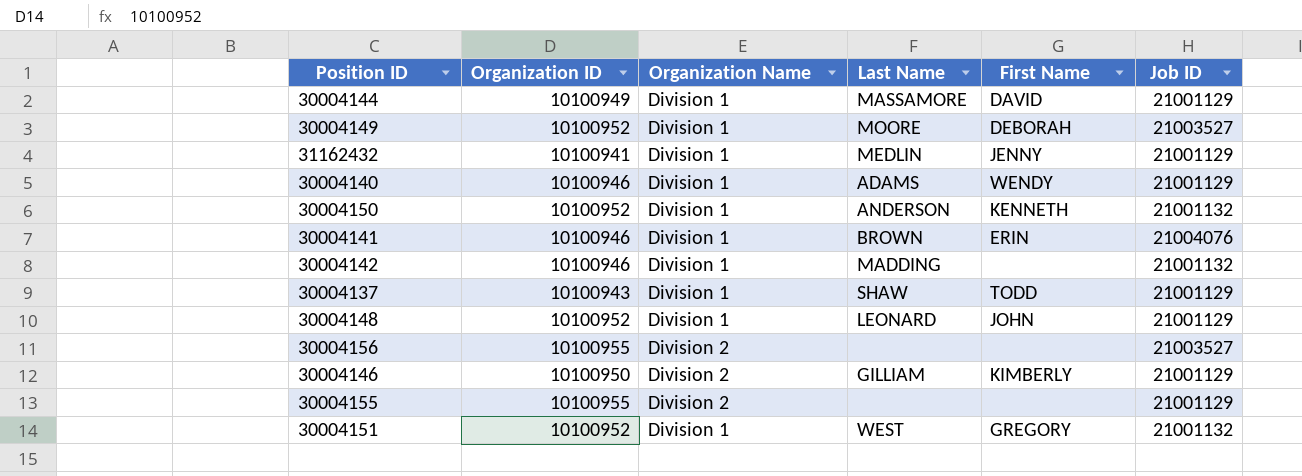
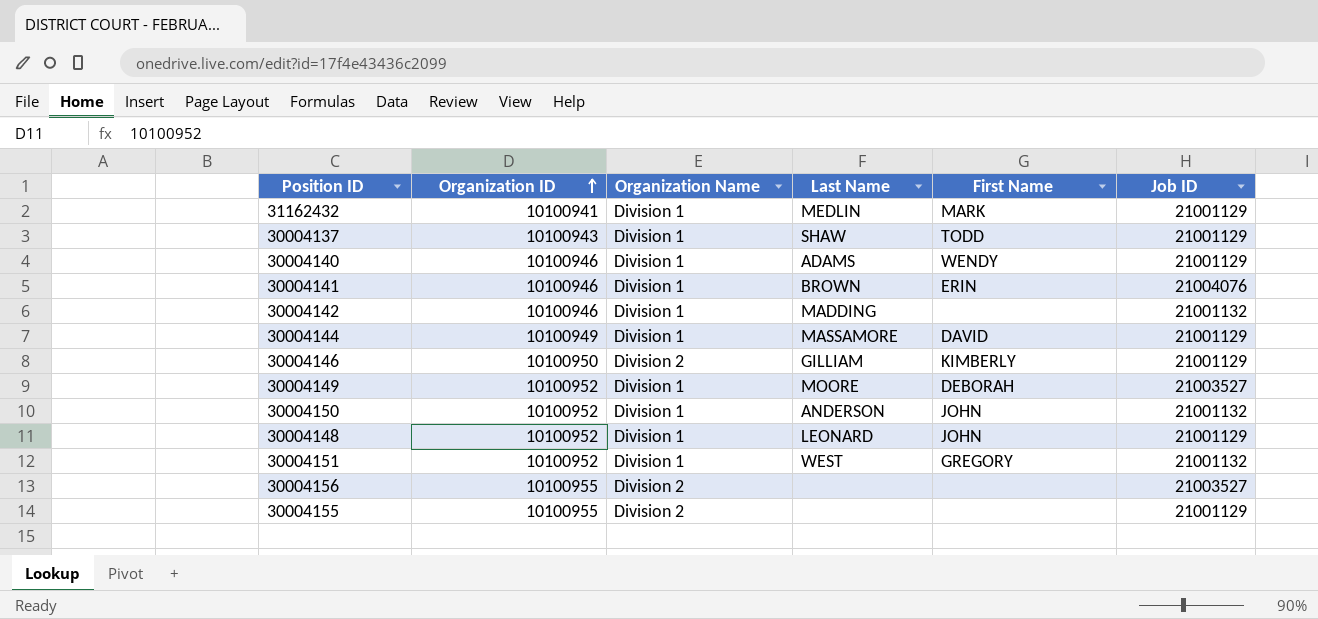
row order: none -> Organization ID ascending
31162432 | First Name: JENNY -> MARK
30004150 | First Name: KENNETH -> JOHN

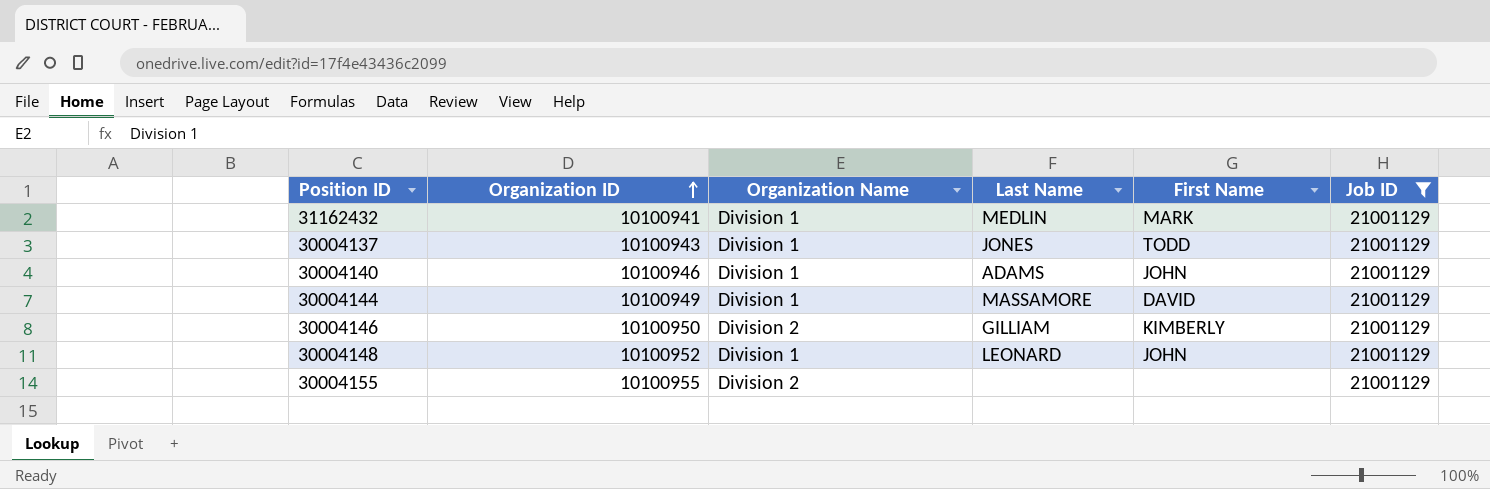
filter: none -> Job ID = 21001129
30004137 | Last Name: SHAW -> JONES
30004140 | First Name: WENDY -> JOHN

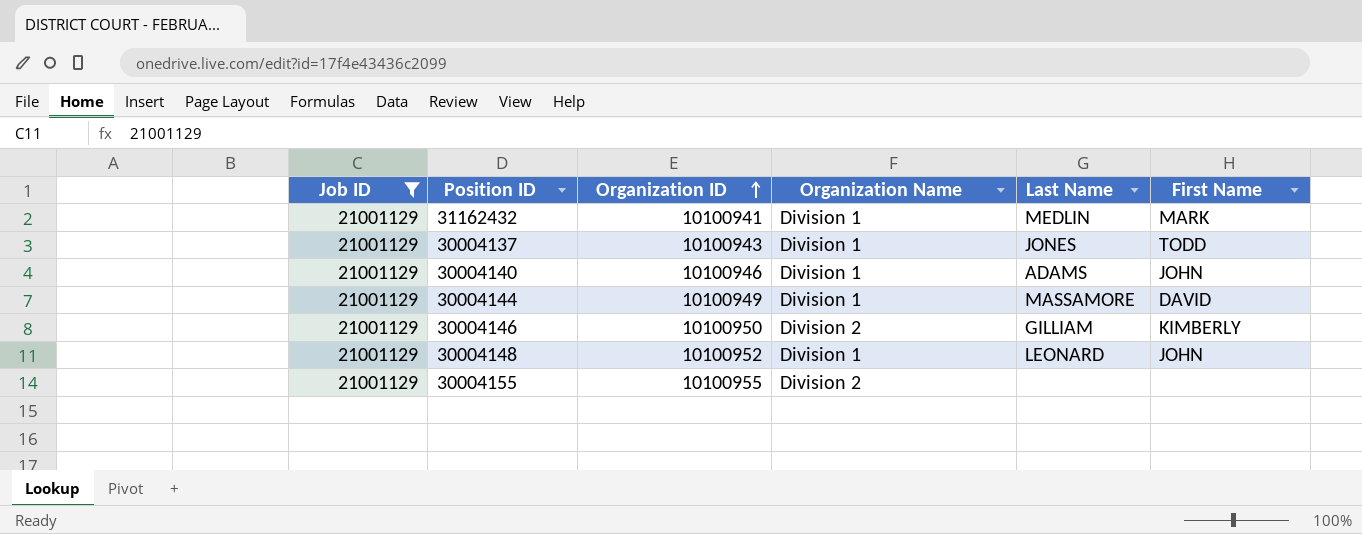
column Job ID | position: 6 -> 1

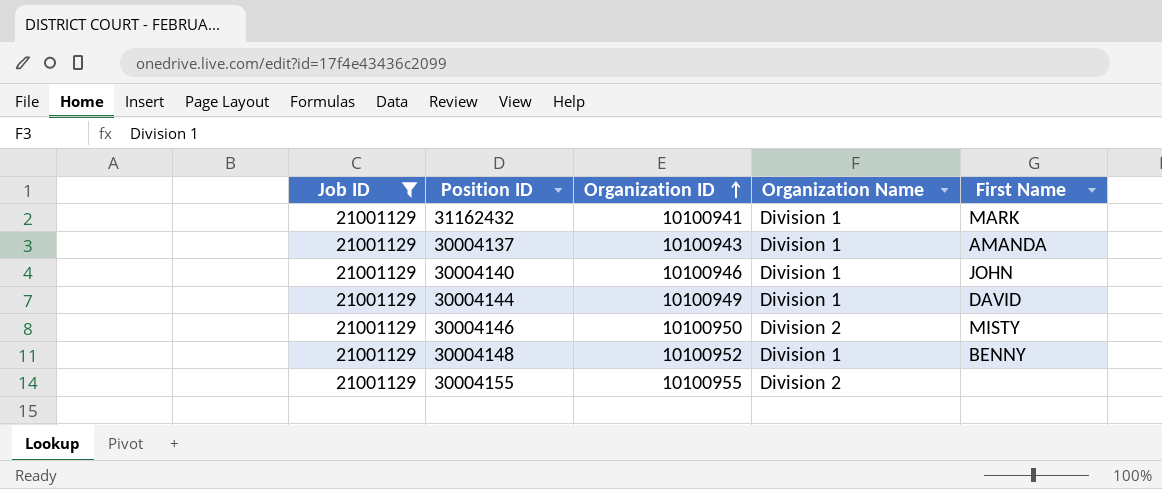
column Last Name | position: 5 -> none
30004137 | First Name: TODD -> AMANDA
30004146 | First Name: KIMBERLY -> MISTY
30004148 | First Name: JOHN -> BENNY

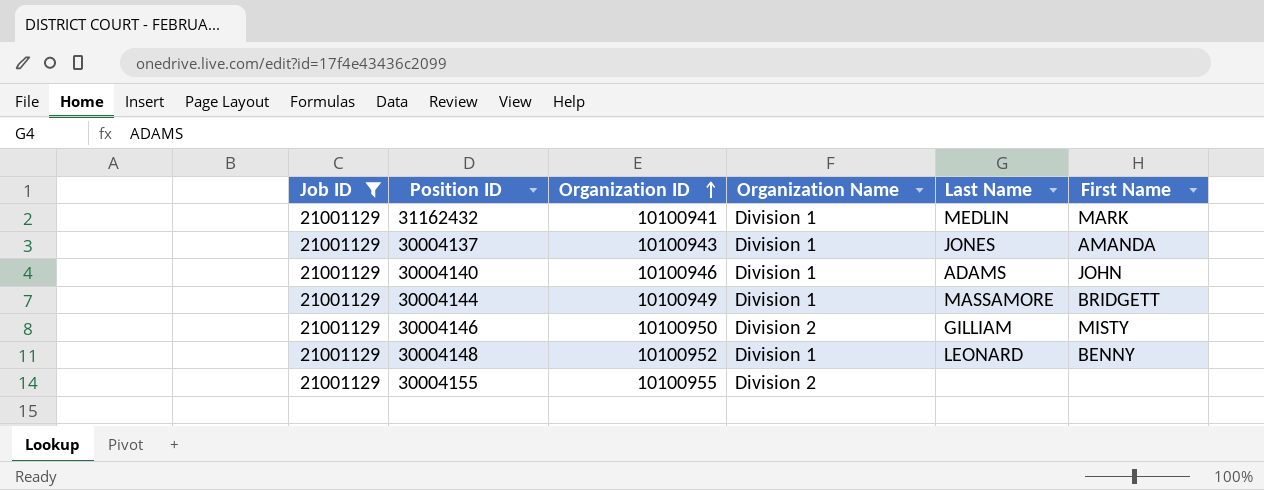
column Last Name | position: none -> 5
30004144 | First Name: DAVID -> BRIDGETT

